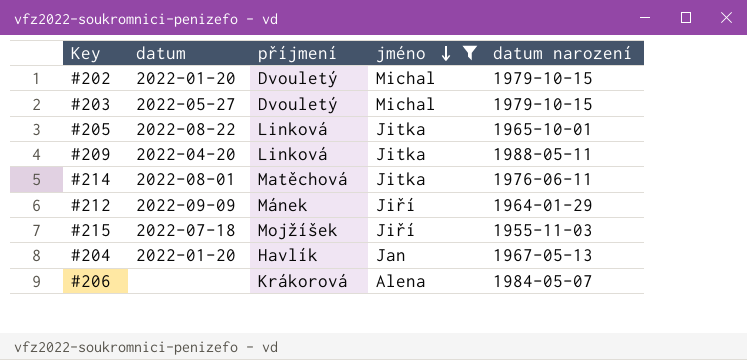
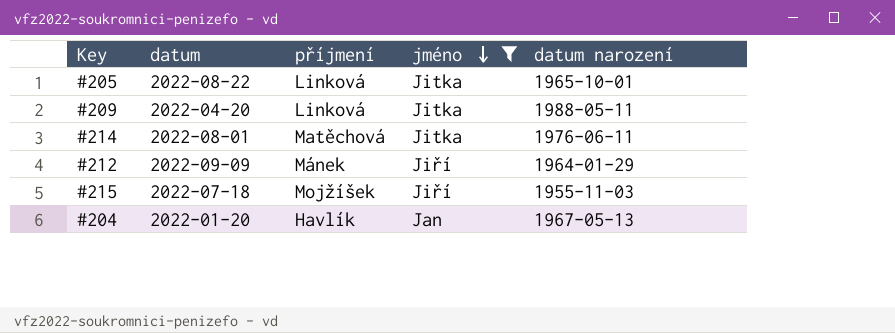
row #202: 2022-01-20 | Dvouletý | Michal | 1979-10-15 -> none
row #203: 2022-05-27 | Dvouletý | Michal | 1979-10-15 -> none
row #206: none | Krákorová | Alena | 1984-05-07 -> none

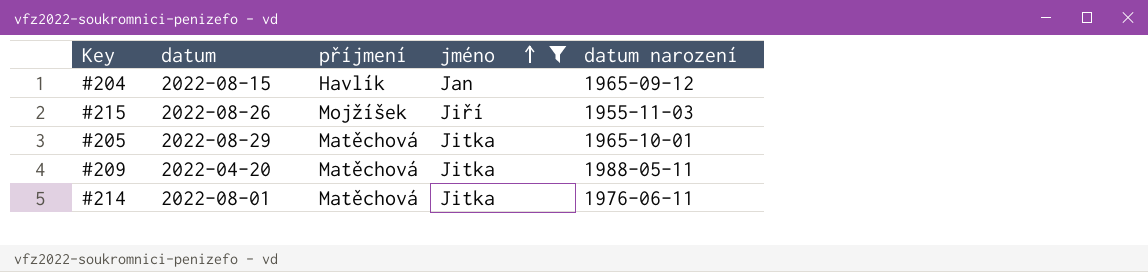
row order: jméno descending -> jméno ascending
row #212: 2022-09-09 | Mánek | Jiří | 1964-01-29 -> none
#204 | datum: 2022-01-20 -> 2022-08-15
#204 | datum narození: 1967-05-13 -> 1965-09-12
#215 | datum: 2022-07-18 -> 2022-08-26
#205 | datum: 2022-08-22 -> 2022-08-29
#205 | příjmení: Linková -> Matěchová
#209 | příjmení: Linková -> Matěchová

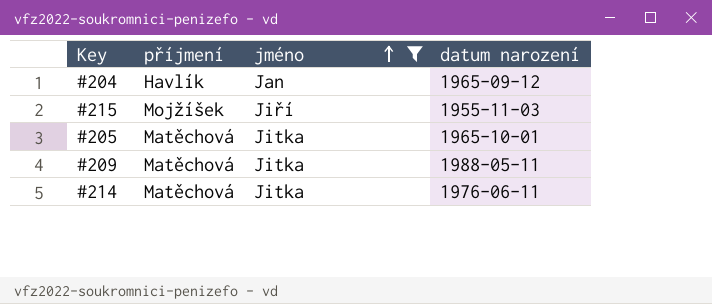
column datum | position: 2 -> none

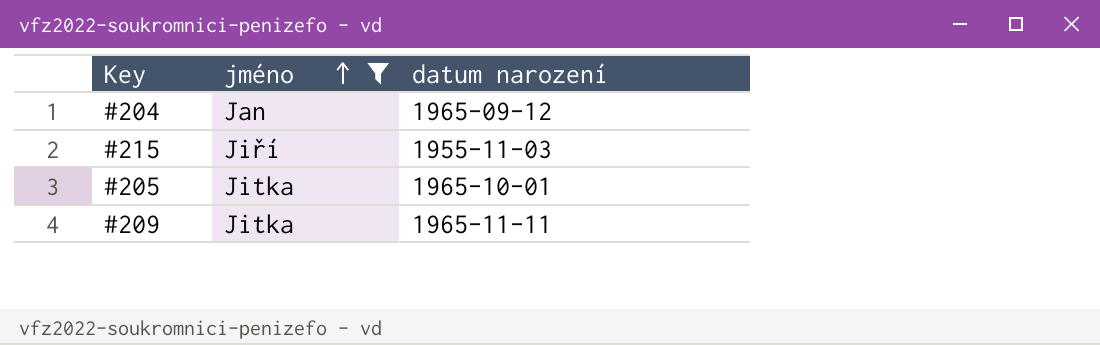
column příjmení | position: 2 -> none
row #214: Matěchová | Jitka | 1976-06-11 -> none
#209 | datum narození: 1988-05-11 -> 1965-11-11

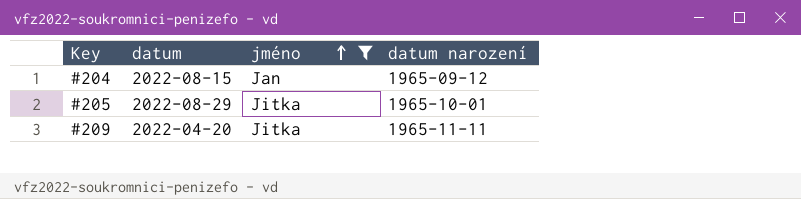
column datum | position: none -> 2
row #215: Jiří | 1955-11-03 -> none

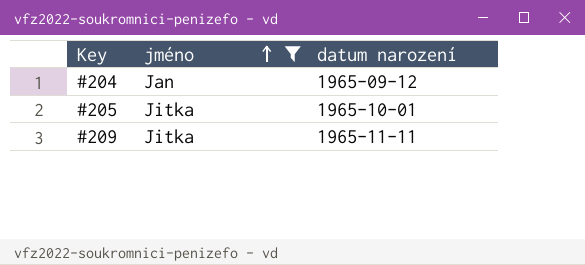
column datum | position: 2 -> none

